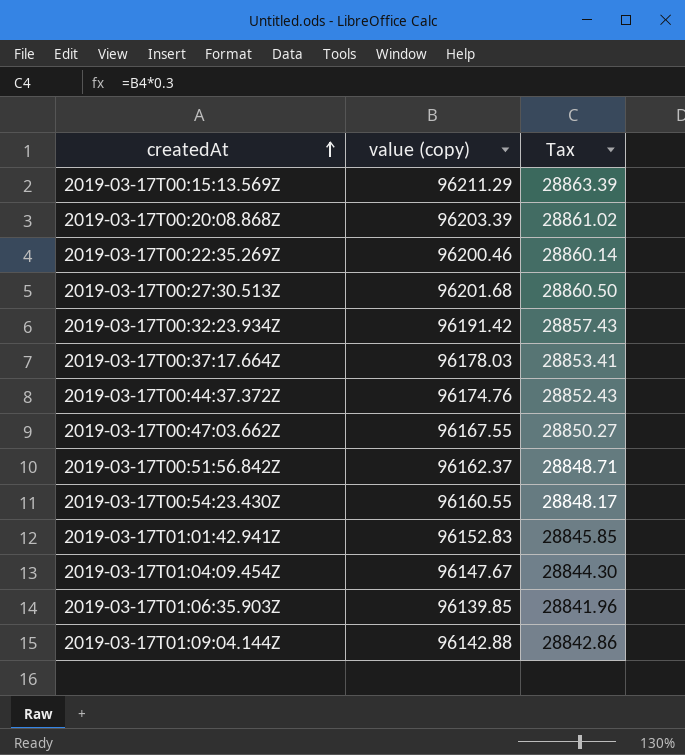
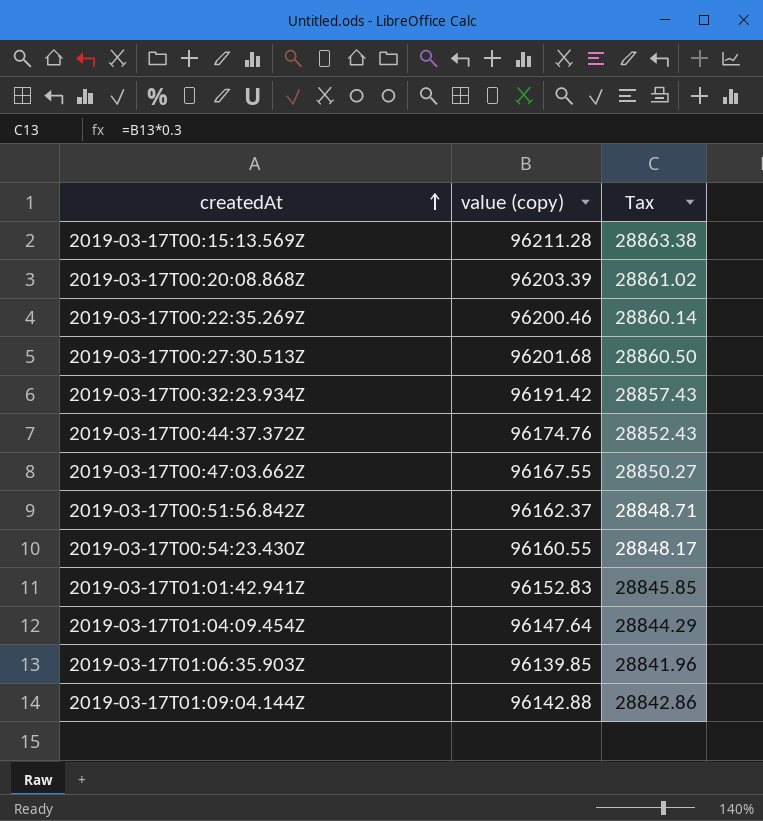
row 2019-03-17T00:37:17.664Z: 96178.03 | 28853.41 -> none
2019-03-17T00:15:13.569Z | value (copy): 96211.29 -> 96211.28
2019-03-17T00:15:13.569Z | Tax: 28863.39 -> 28863.38
2019-03-17T01:04:09.454Z | value (copy): 96147.67 -> 96147.64
2019-03-17T01:04:09.454Z | Tax: 28844.30 -> 28844.29

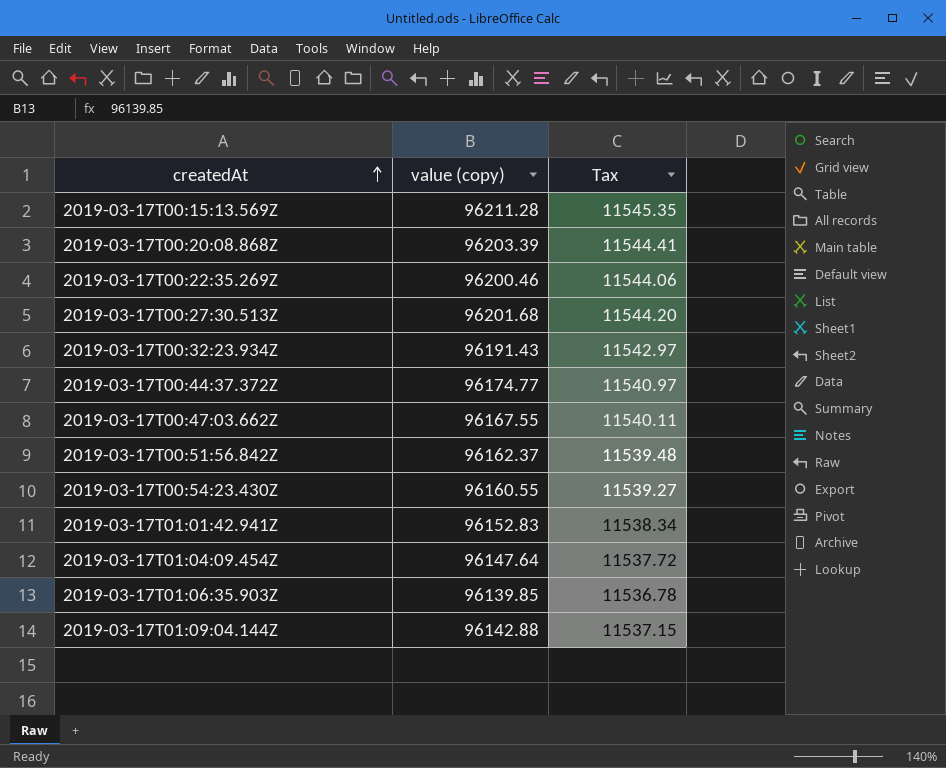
column Tax | formula: [value (copy)] * 0.3 -> [value (copy)] * 0.12
2019-03-17T00:32:23.934Z | value (copy): 96191.42 -> 96191.43
2019-03-17T00:44:37.372Z | value (copy): 96174.76 -> 96174.77

